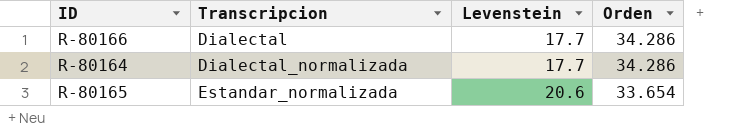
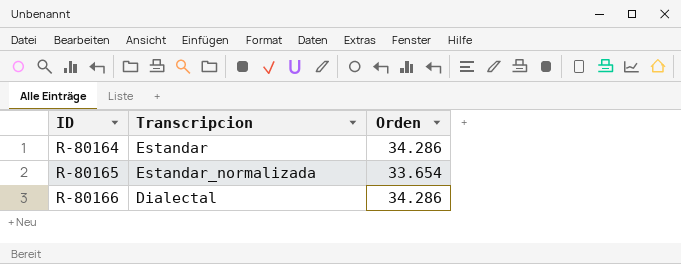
row order: Transcripcion ascending -> ID ascending
column Levenstein | position: 3 -> none
R-80164 | Transcripcion: Dialectal_normalizada -> Estandar

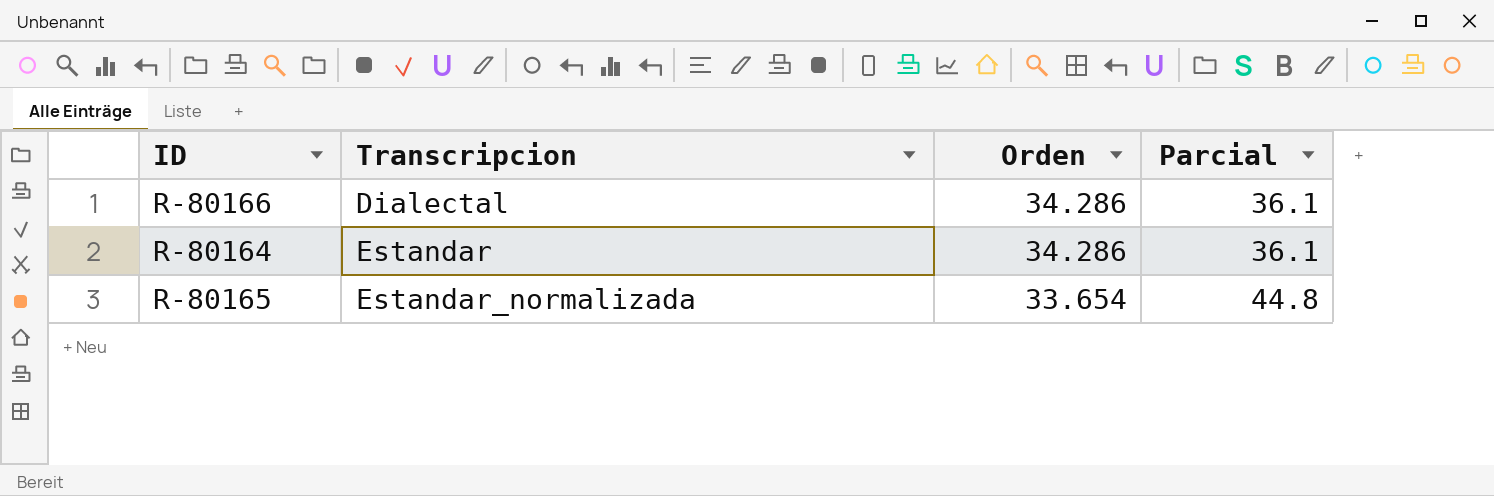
row order: ID ascending -> Transcripcion ascending
column Parcial | position: none -> 4

